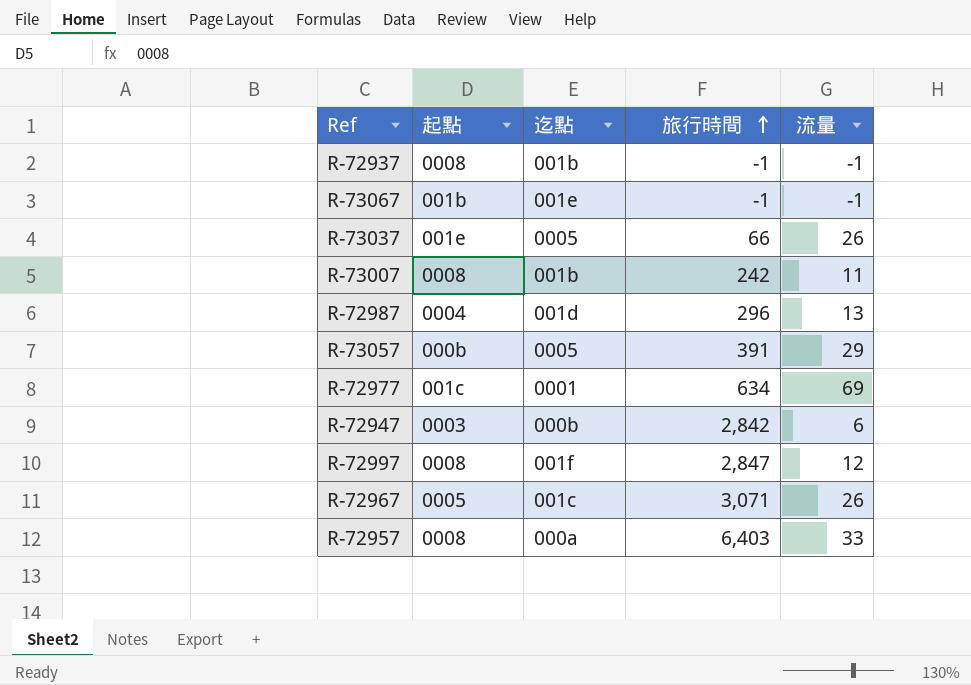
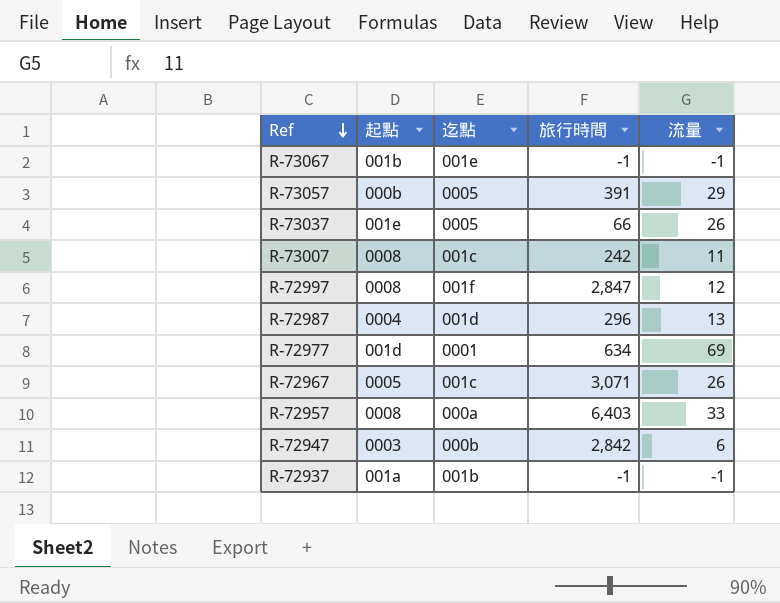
row order: 旅行時間 ascending -> Ref descending
R-73007 | 迄點: 001b -> 001c
R-72977 | 起點: 001c -> 001d
R-72937 | 起點: 0008 -> 001a

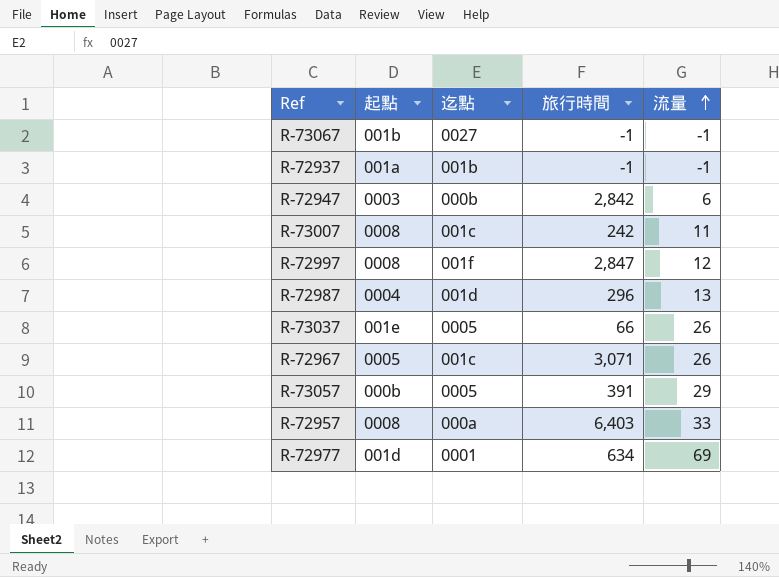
row order: Ref descending -> 流量 ascending
R-73067 | 迄點: 001e -> 0027

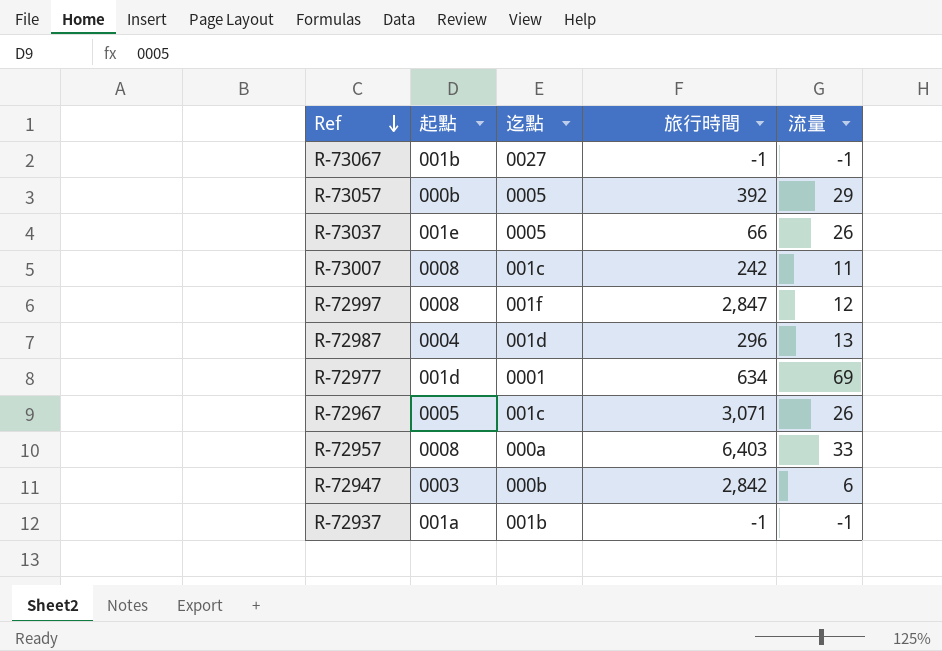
row order: 流量 ascending -> Ref descending
R-73057 | 旅行時間: 391 -> 392

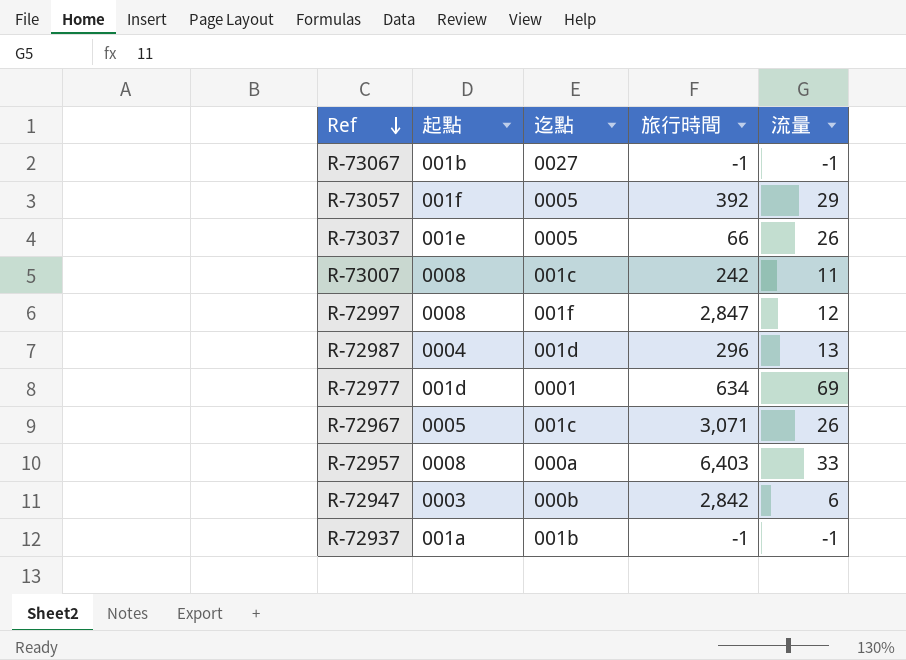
R-73057 | 起點: 000b -> 001f

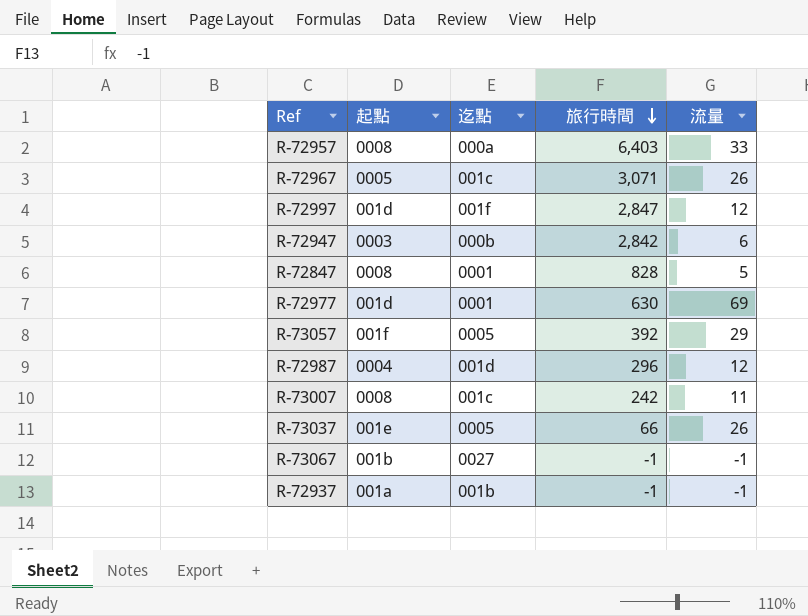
row order: Ref descending -> 旅行時間 descending
R-72997 | 起點: 0008 -> 001d
row R-72847: none -> 0008 | 0001 | 828 | 5
R-72977 | 旅行時間: 634 -> 630
R-72987 | 流量: 13 -> 12

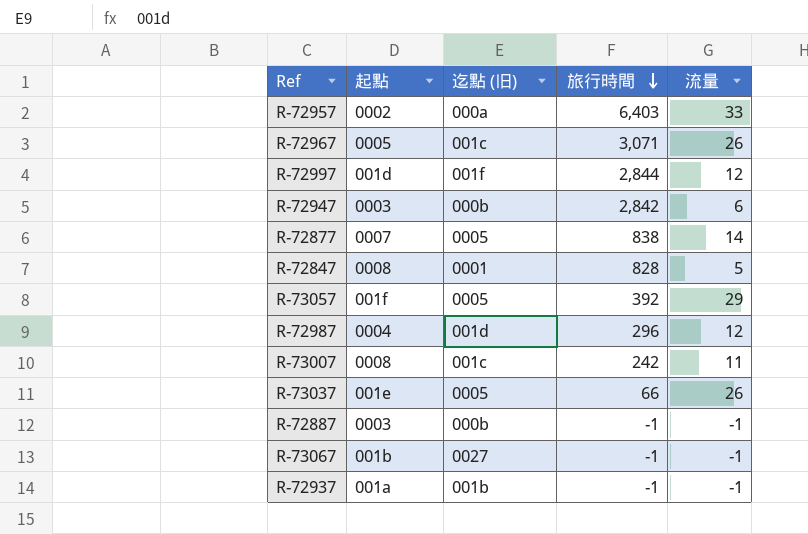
column name: 迄點 -> 迄點 (旧)
row R-72977: 001d | 0001 | 630 | 69 -> none
R-72957 | 起點: 0008 -> 0002
R-72997 | 旅行時間: 2,847 -> 2,844
row R-72877: none -> 0007 | 0005 | 838 | 14
row R-72887: none -> 0003 | 000b | -1 | -1

